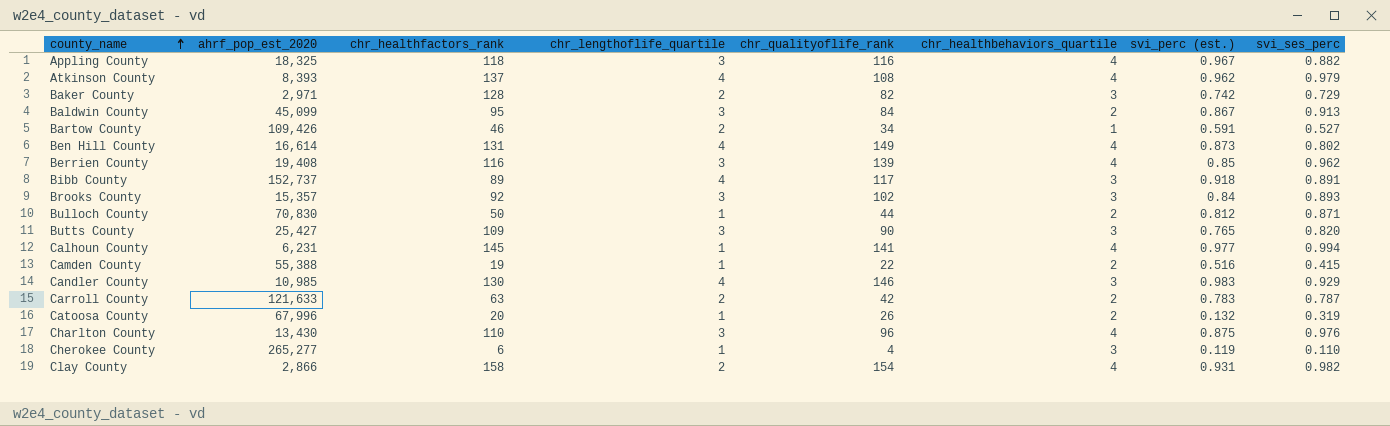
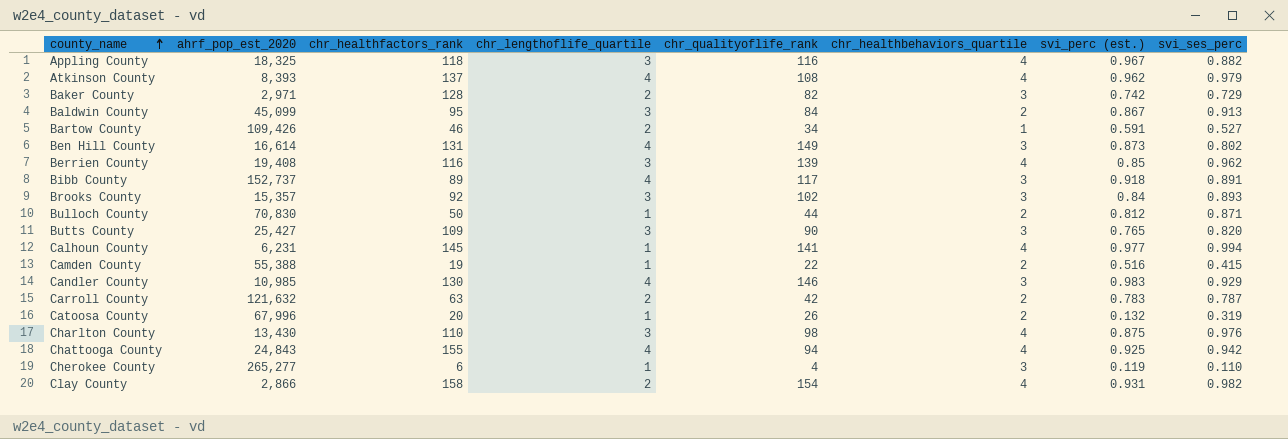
Ben Hill County | chr_healthbehaviors_quartile: 4 -> 3
Carroll County | ahrf_pop_est_2020: 121,633 -> 121,632
Charlton County | chr_qualityoflife_rank: 96 -> 98
row Chattooga County: none -> 24,843 | 155 | 4 | 94 | 4 | 0.925 | 0.942

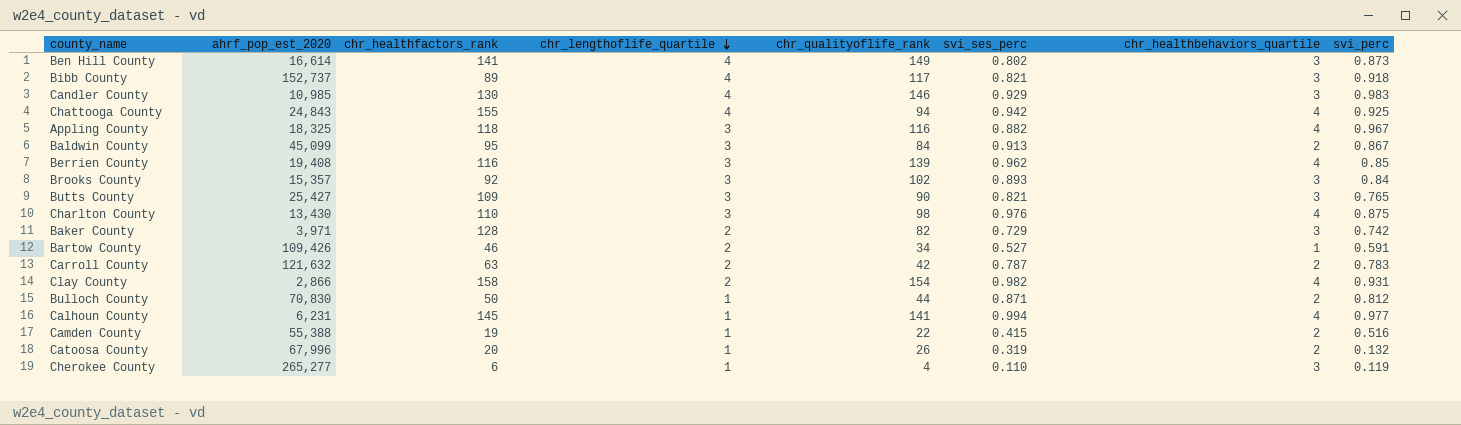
row order: county_name ascending -> chr_lengthoflife_quartile descending
column svi_ses_perc | position: 8 -> 6
column name: svi_perc (est.) -> svi_perc
row Atkinson County: 8,393 | 137 | 4 | 108 | 4 | 0.962 | 0.979 -> none
Ben Hill County | chr_healthfactors_rank: 131 -> 141
Bibb County | svi_ses_perc: 0.891 -> 0.821
Butts County | svi_ses_perc: 0.820 -> 0.821
Baker County | ahrf_pop_est_2020: 2,971 -> 3,971

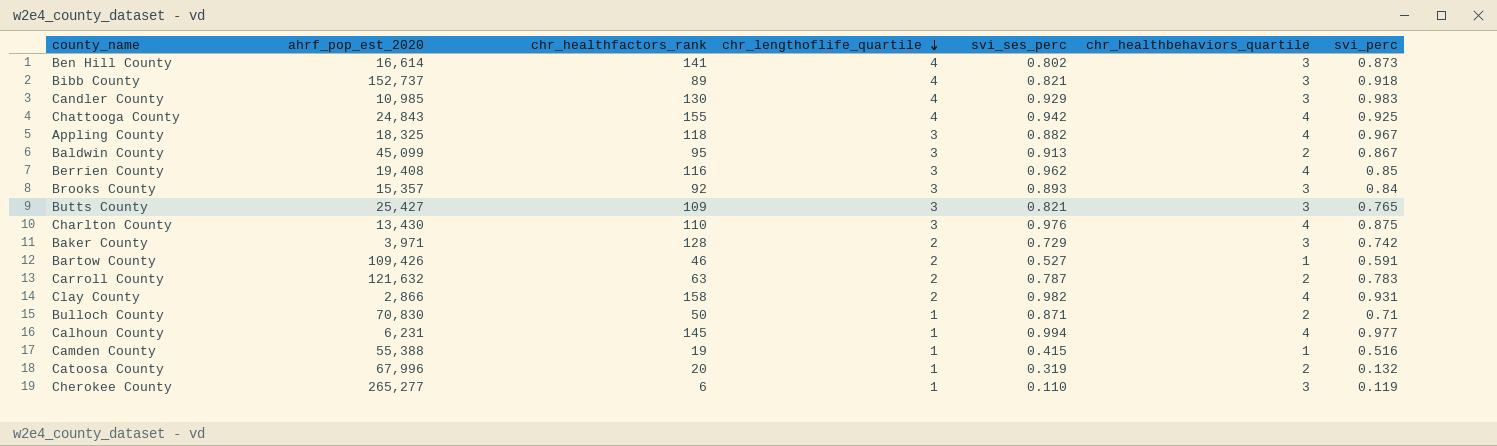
column chr_qualityoflife_rank | position: 5 -> none
Bulloch County | svi_perc: 0.812 -> 0.71
Camden County | chr_healthbehaviors_quartile: 2 -> 1

